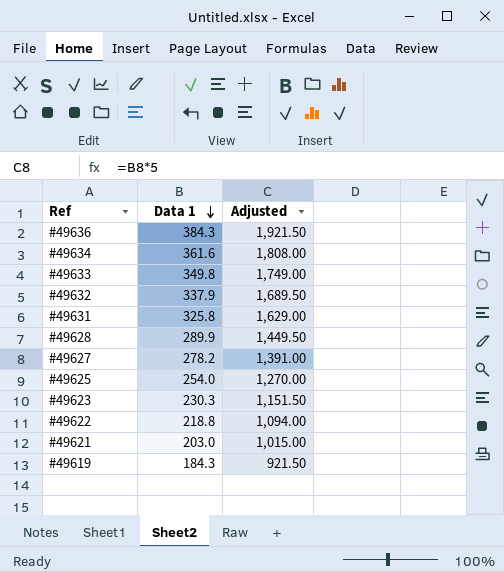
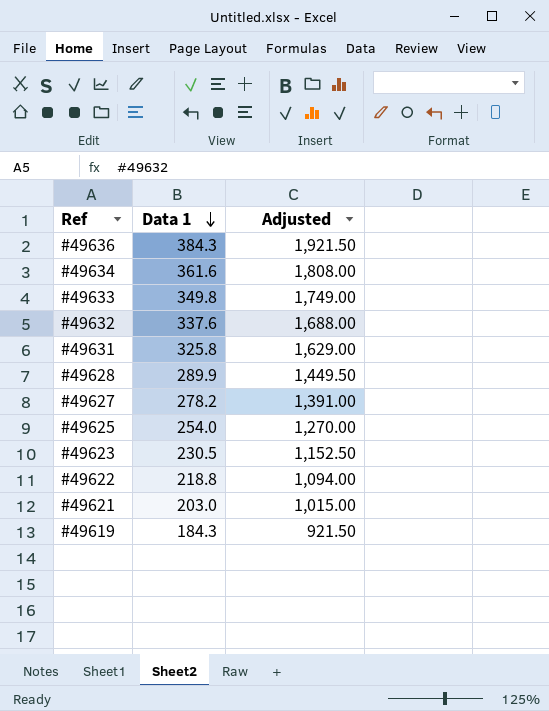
#49632 | Data 1: 337.9 -> 337.6
#49632 | Adjusted: 1,689.50 -> 1,688.00
#49623 | Data 1: 230.3 -> 230.5
#49623 | Adjusted: 1,151.50 -> 1,152.50

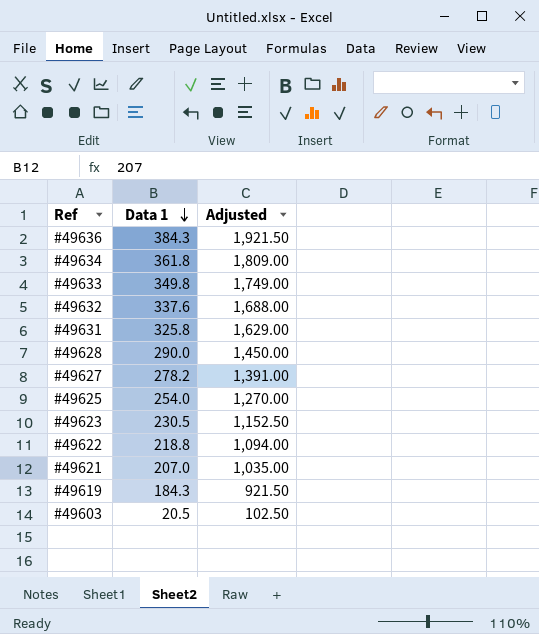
#49634 | Data 1: 361.6 -> 361.8
#49634 | Adjusted: 1,808.00 -> 1,809.00
#49628 | Data 1: 289.9 -> 290.0
#49628 | Adjusted: 1,449.50 -> 1,450.00
#49621 | Data 1: 203.0 -> 207.0
#49621 | Adjusted: 1,015.00 -> 1,035.00
row #49603: none -> 20.5 | 102.50

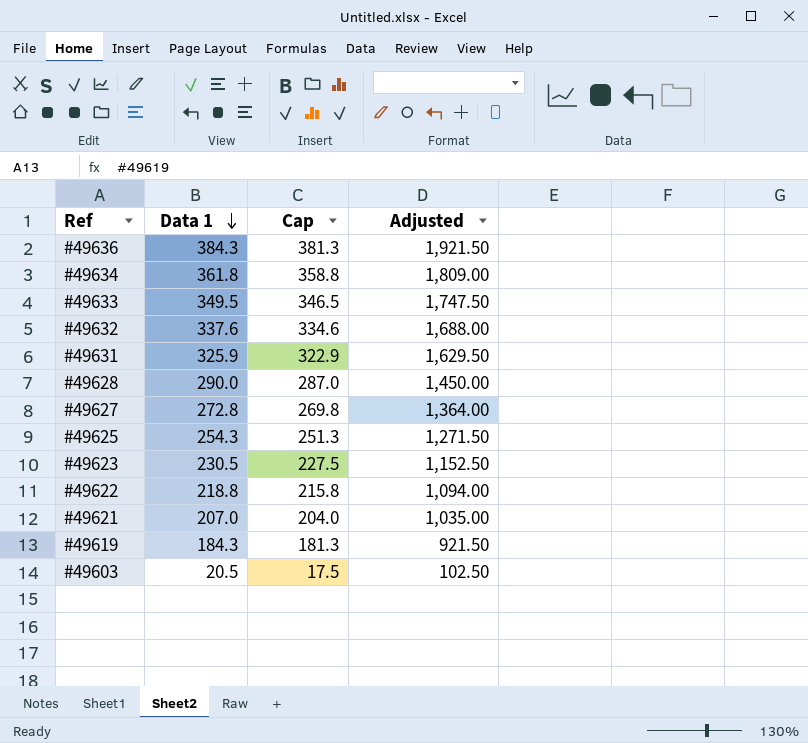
column Cap | formula: none -> [Data 1] - 3
#49633 | Data 1: 349.8 -> 349.5
#49633 | Adjusted: 1,749.00 -> 1,747.50
#49631 | Data 1: 325.8 -> 325.9
#49631 | Adjusted: 1,629.00 -> 1,629.50
#49627 | Data 1: 278.2 -> 272.8
#49627 | Adjusted: 1,391.00 -> 1,364.00
#49625 | Data 1: 254.0 -> 254.3
#49625 | Adjusted: 1,270.00 -> 1,271.50

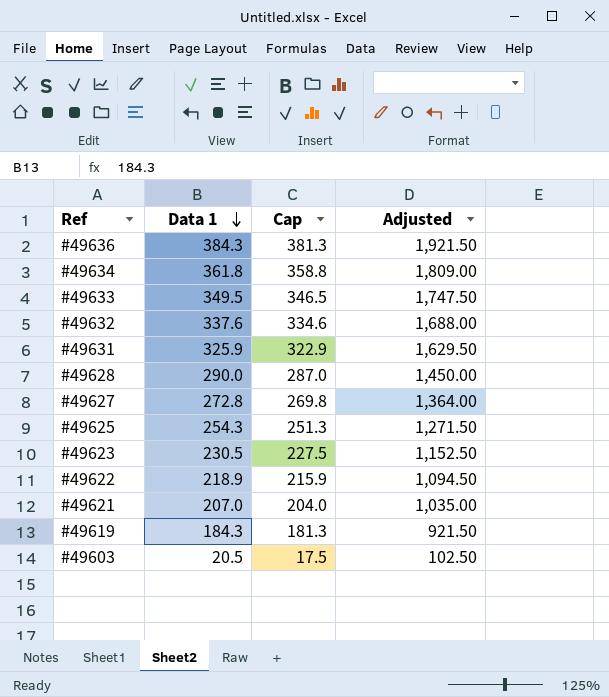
#49622 | Data 1: 218.8 -> 218.9
#49622 | Cap: 215.8 -> 215.9
#49622 | Adjusted: 1,094.00 -> 1,094.50

